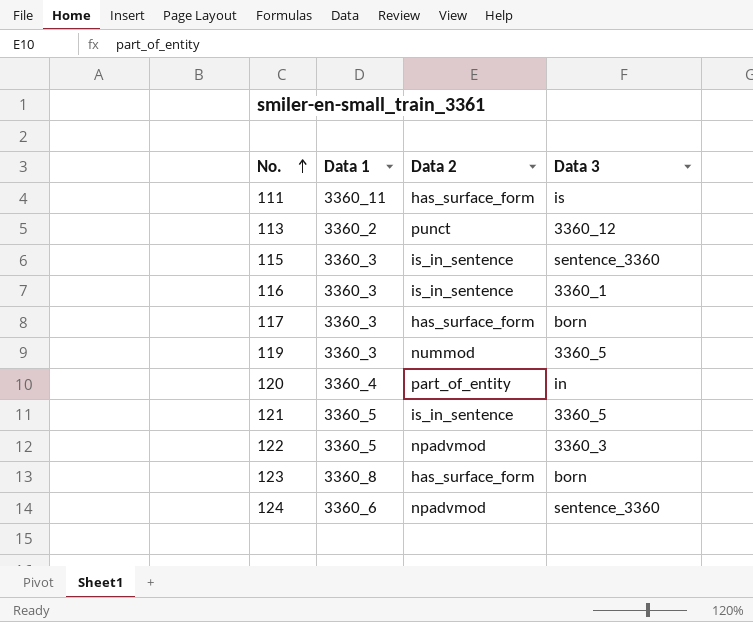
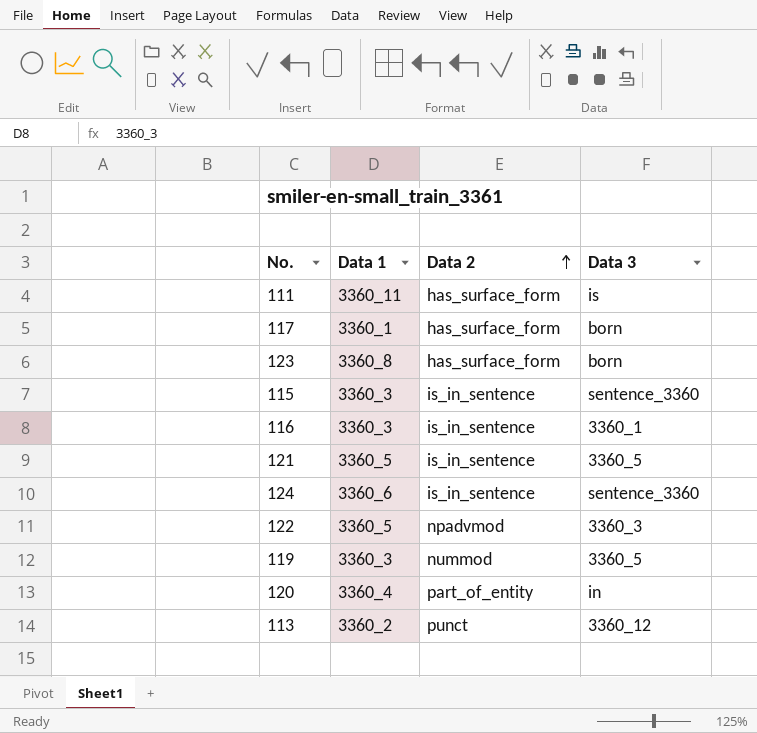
row order: No. ascending -> Data 2 ascending
117 | Data 1: 3360_3 -> 3360_1
124 | Data 2: npadvmod -> is_in_sentence

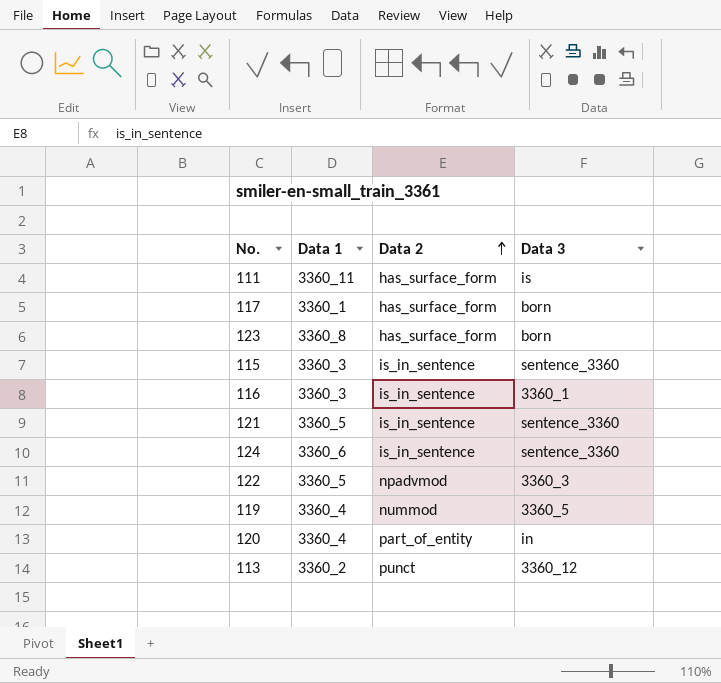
121 | Data 3: 3360_5 -> sentence_3360
119 | Data 1: 3360_3 -> 3360_4

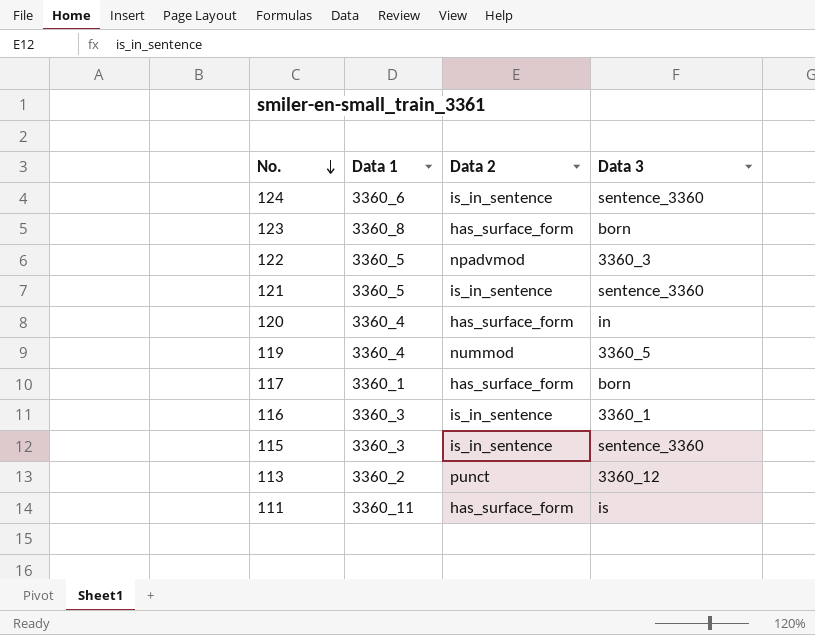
row order: Data 2 ascending -> No. descending
120 | Data 2: part_of_entity -> has_surface_form

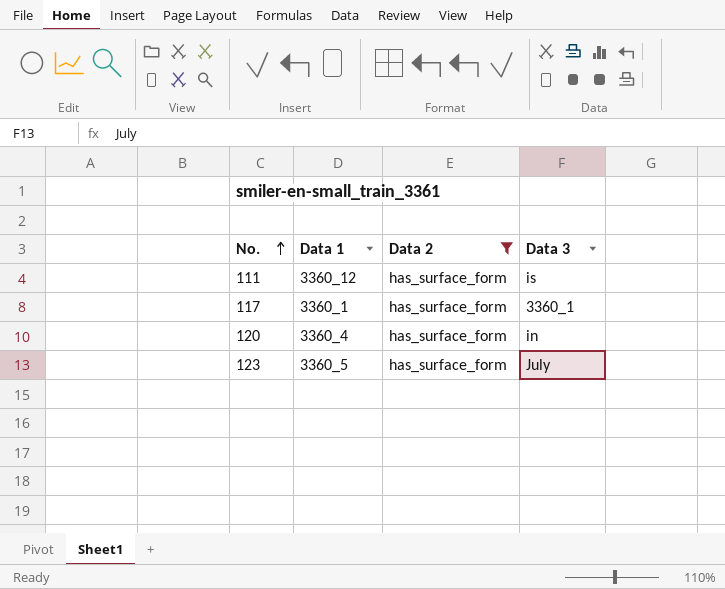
filter: none -> Data 2 = has_surface_form
row order: No. descending -> No. ascending
111 | Data 1: 3360_11 -> 3360_12
117 | Data 3: born -> 3360_1
123 | Data 1: 3360_8 -> 3360_5
123 | Data 3: born -> July

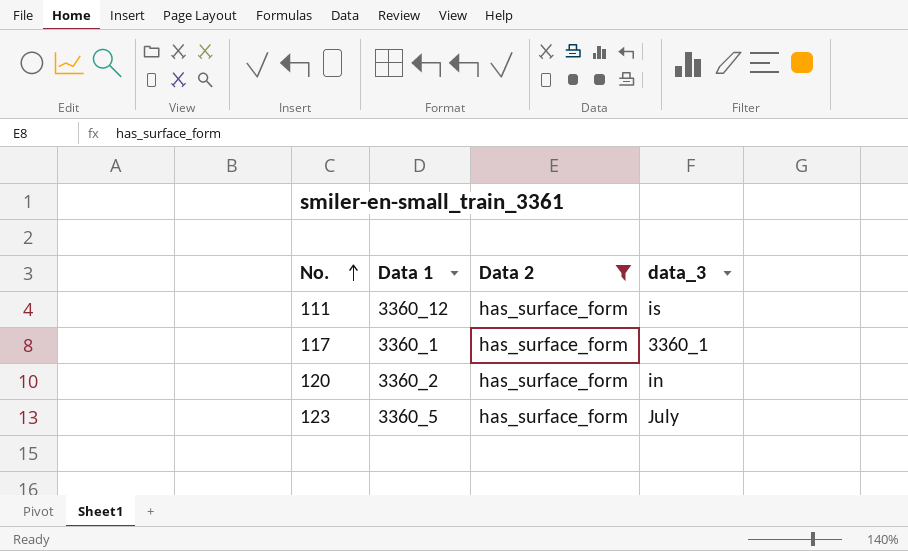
column name: Data 3 -> data_3
120 | Data 1: 3360_4 -> 3360_2

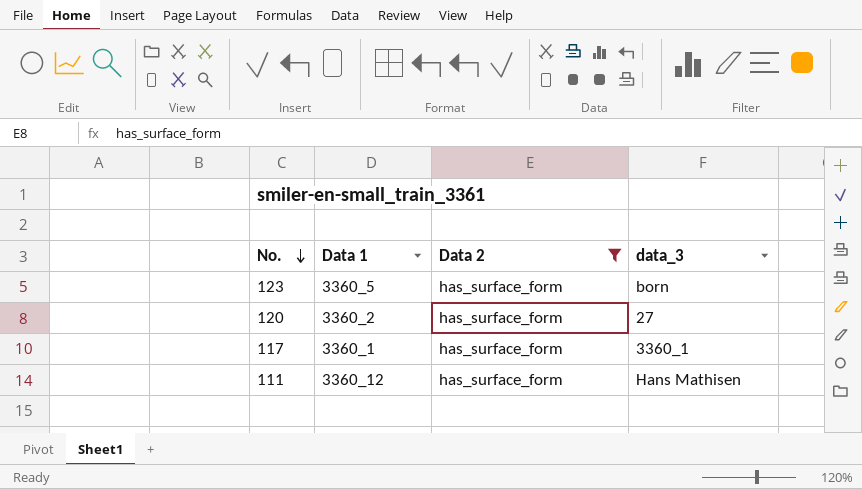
row order: No. ascending -> No. descending
123 | data_3: July -> born
120 | data_3: in -> 27
111 | data_3: is -> Hans Mathisen

